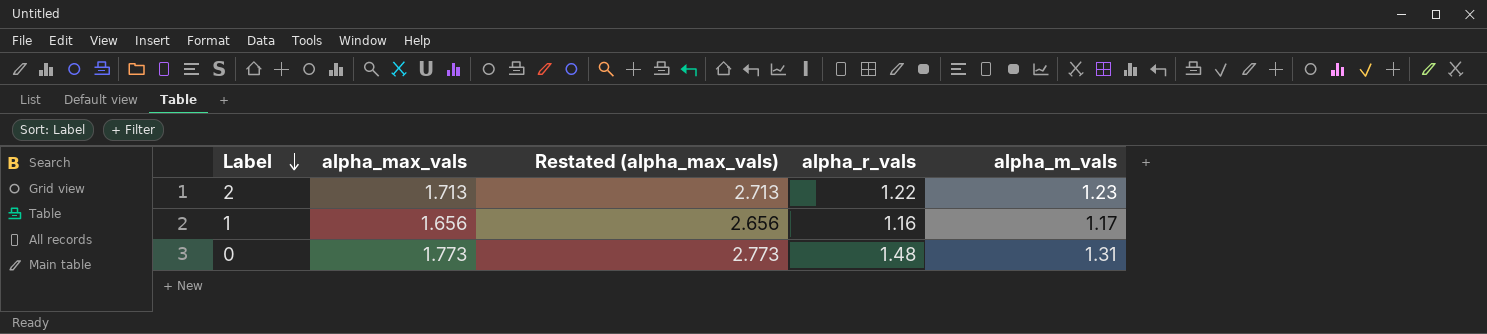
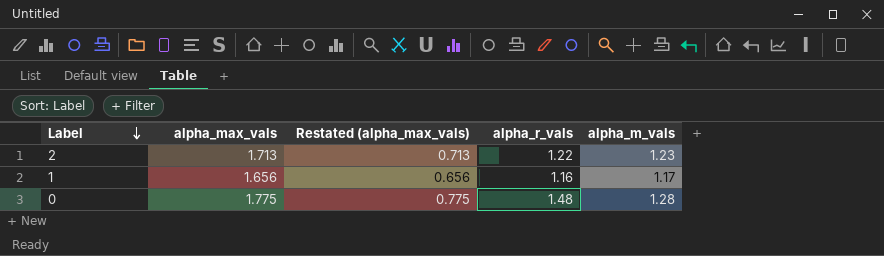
column Restated (alpha_max_vals) | formula: [alpha_max_vals] + 1 -> [alpha_max_vals] - 1
0 | alpha_max_vals: 1.773 -> 1.775
0 | alpha_m_vals: 1.31 -> 1.28

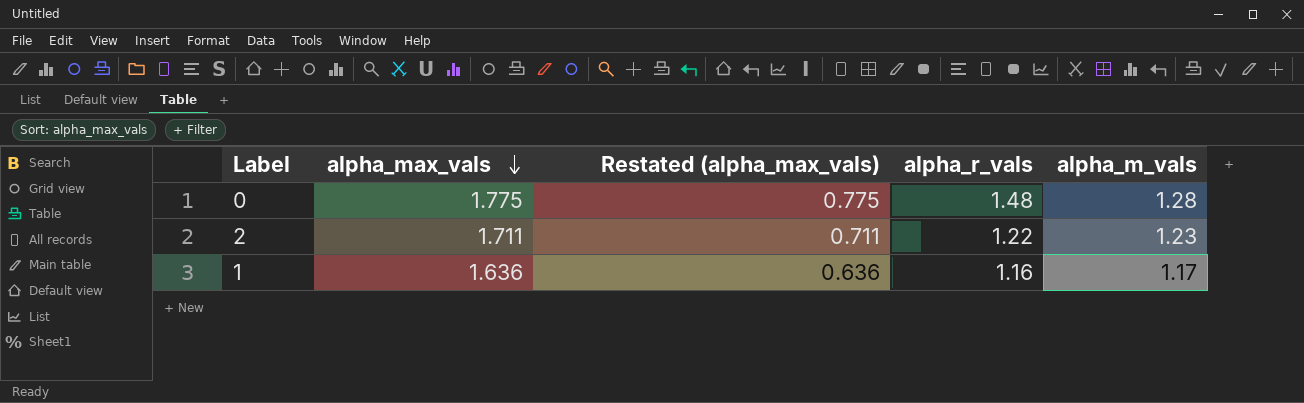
row order: Label descending -> alpha_max_vals descending
2 | alpha_max_vals: 1.713 -> 1.711
2 | Restated (alpha_max_vals): 0.713 -> 0.711
1 | alpha_max_vals: 1.656 -> 1.636
1 | Restated (alpha_max_vals): 0.656 -> 0.636

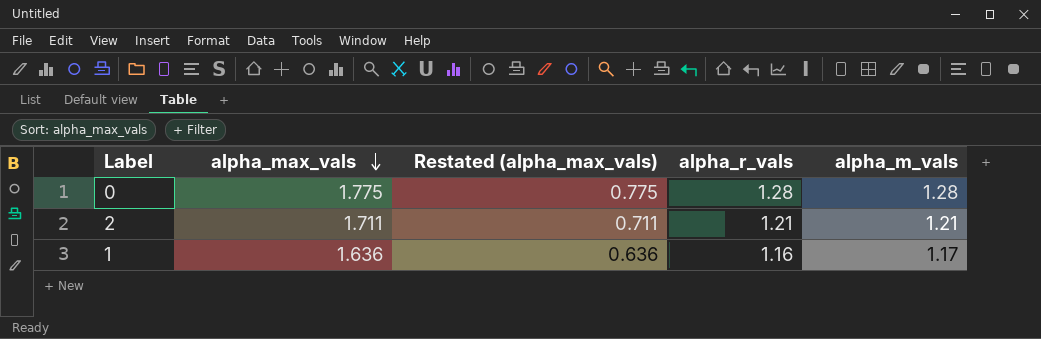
0 | alpha_r_vals: 1.48 -> 1.28
2 | alpha_r_vals: 1.22 -> 1.21
2 | alpha_m_vals: 1.23 -> 1.21

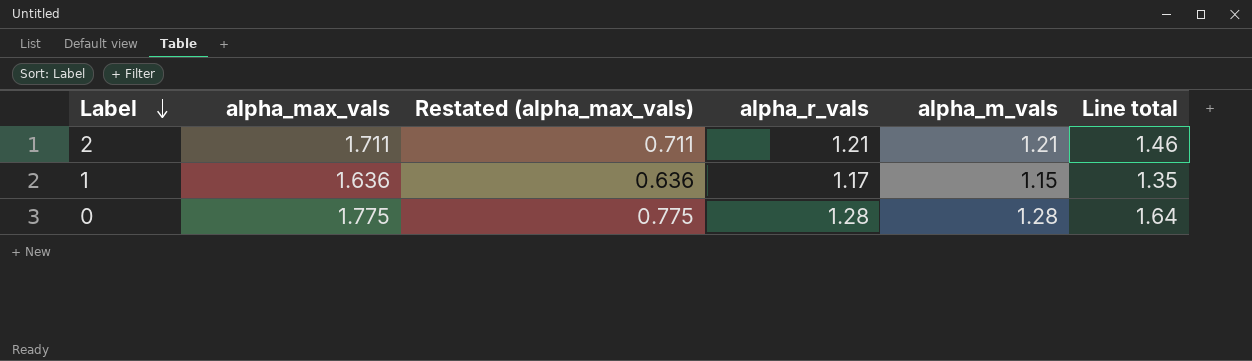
row order: alpha_max_vals descending -> Label descending
column Line total | formula: none -> [alpha_r_vals] * [alpha_m_vals]
1 | alpha_r_vals: 1.16 -> 1.17
1 | alpha_m_vals: 1.17 -> 1.15

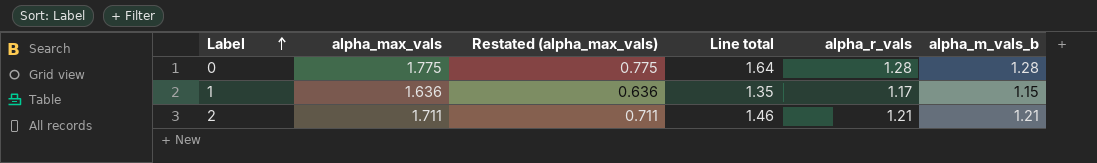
row order: Label descending -> Label ascending
column Line total | position: 6 -> 4
column name: alpha_m_vals -> alpha_m_vals_b

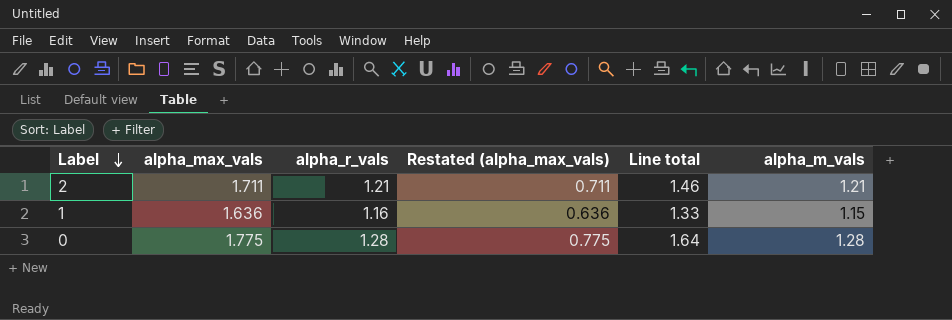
row order: Label ascending -> Label descending
column alpha_r_vals | position: 5 -> 3
column name: alpha_m_vals_b -> alpha_m_vals
1 | alpha_r_vals: 1.17 -> 1.16
1 | Line total: 1.35 -> 1.33

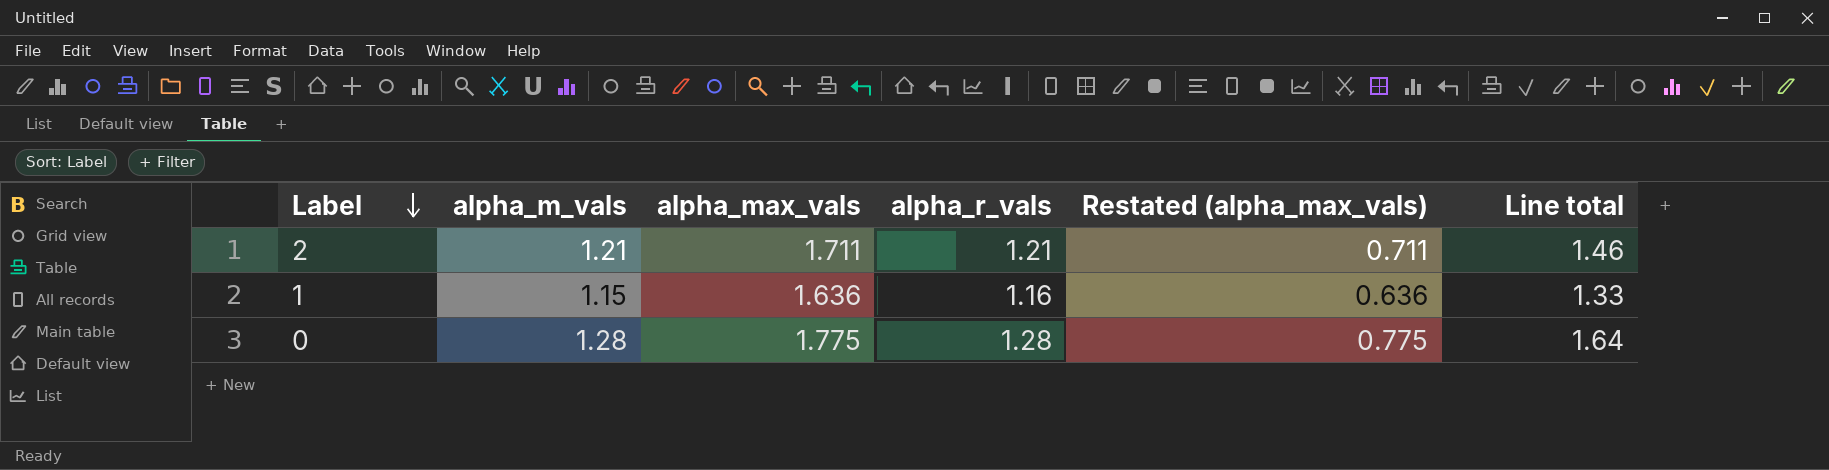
column alpha_m_vals | position: 6 -> 2

